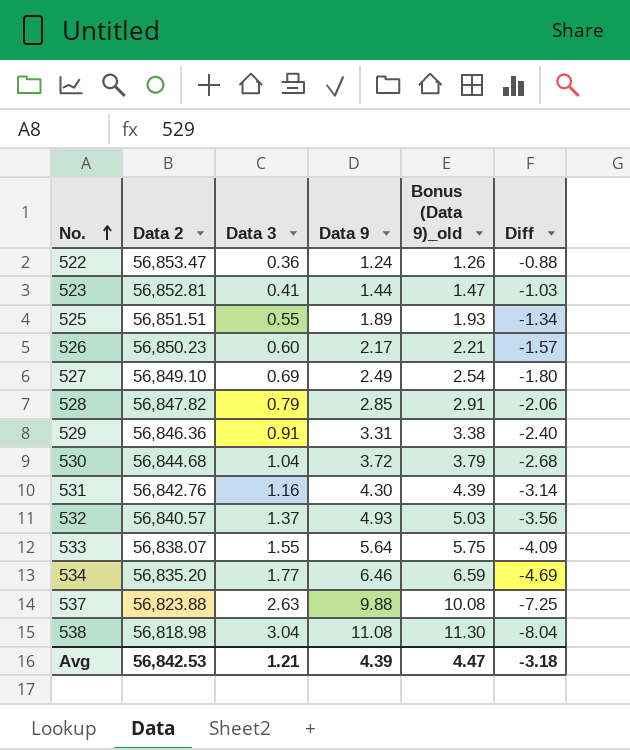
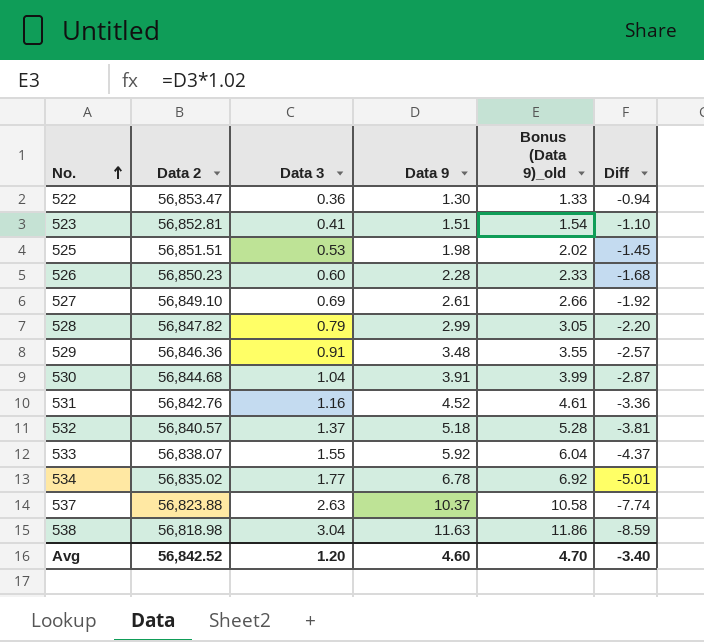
522 | Data 9: 1.24 -> 1.30
522 | Bonus (Data 9)_old: 1.26 -> 1.33
522 | Diff: -0.88 -> -0.94
523 | Data 9: 1.44 -> 1.51
523 | Bonus (Data 9)_old: 1.47 -> 1.54
523 | Diff: -1.03 -> -1.10
525 | Data 3: 0.55 -> 0.53
525 | Data 9: 1.89 -> 1.98
525 | Bonus (Data 9)_old: 1.93 -> 2.02
525 | Diff: -1.34 -> -1.45
526 | Data 9: 2.17 -> 2.28
526 | Bonus (Data 9)_old: 2.21 -> 2.33
526 | Diff: -1.57 -> -1.68
527 | Data 9: 2.49 -> 2.61
527 | Bonus (Data 9)_old: 2.54 -> 2.66
527 | Diff: -1.80 -> -1.92
528 | Data 9: 2.85 -> 2.99
528 | Bonus (Data 9)_old: 2.91 -> 3.05
528 | Diff: -2.06 -> -2.20
529 | Data 9: 3.31 -> 3.48
529 | Bonus (Data 9)_old: 3.38 -> 3.55
529 | Diff: -2.40 -> -2.57
530 | Data 9: 3.72 -> 3.91
530 | Bonus (Data 9)_old: 3.79 -> 3.99
530 | Diff: -2.68 -> -2.87
531 | Data 9: 4.30 -> 4.52
531 | Bonus (Data 9)_old: 4.39 -> 4.61
531 | Diff: -3.14 -> -3.36
532 | Data 9: 4.93 -> 5.18
532 | Bonus (Data 9)_old: 5.03 -> 5.28
532 | Diff: -3.56 -> -3.81
533 | Data 9: 5.64 -> 5.92
533 | Bonus (Data 9)_old: 5.75 -> 6.04
533 | Diff: -4.09 -> -4.37
534 | Data 2: 56,835.20 -> 56,835.02
534 | Data 9: 6.46 -> 6.78
534 | Bonus (Data 9)_old: 6.59 -> 6.92
534 | Diff: -4.69 -> -5.01
537 | Data 9: 9.88 -> 10.37
537 | Bonus (Data 9)_old: 10.08 -> 10.58
537 | Diff: -7.25 -> -7.74
538 | Data 9: 11.08 -> 11.63
538 | Bonus (Data 9)_old: 11.30 -> 11.86
538 | Diff: -8.04 -> -8.59
Avg | Data 2: 56,842.53 -> 56,842.52
Avg | Data 3: 1.21 -> 1.20
Avg | Data 9: 4.39 -> 4.60
Avg | Bonus (Data 9)_old: 4.47 -> 4.70
Avg | Diff: -3.18 -> -3.40

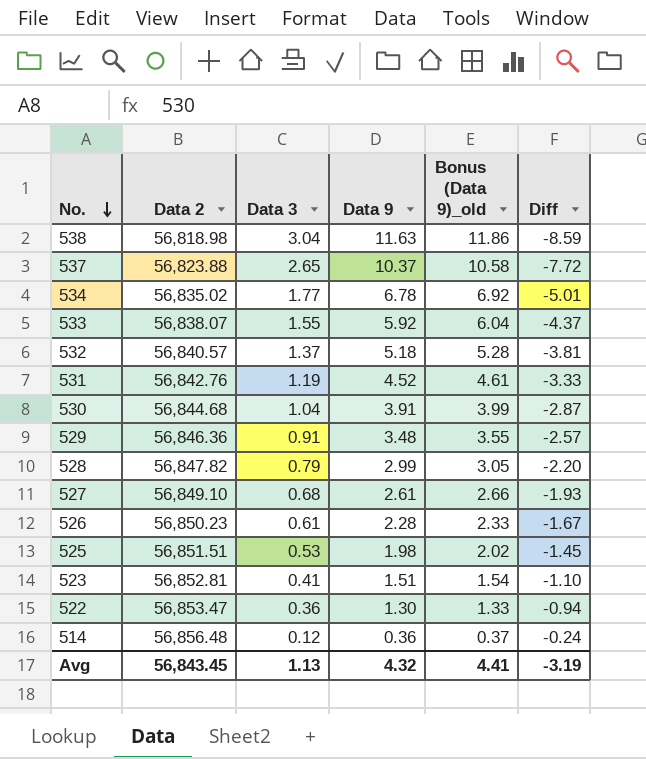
row order: No. ascending -> No. descending
537 | Data 3: 2.63 -> 2.65
537 | Diff: -7.74 -> -7.72
531 | Data 3: 1.16 -> 1.19
531 | Diff: -3.36 -> -3.33
527 | Data 3: 0.69 -> 0.68
527 | Diff: -1.92 -> -1.93
526 | Data 3: 0.60 -> 0.61
526 | Diff: -1.68 -> -1.67
row 514: none -> 56,856.48 | 0.12 | 0.36 | 0.37 | -0.24
Avg | Data 2: 56,842.52 -> 56,843.45
Avg | Data 3: 1.20 -> 1.13
Avg | Data 9: 4.60 -> 4.32
Avg | Bonus (Data 9)_old: 4.70 -> 4.41
Avg | Diff: -3.40 -> -3.19

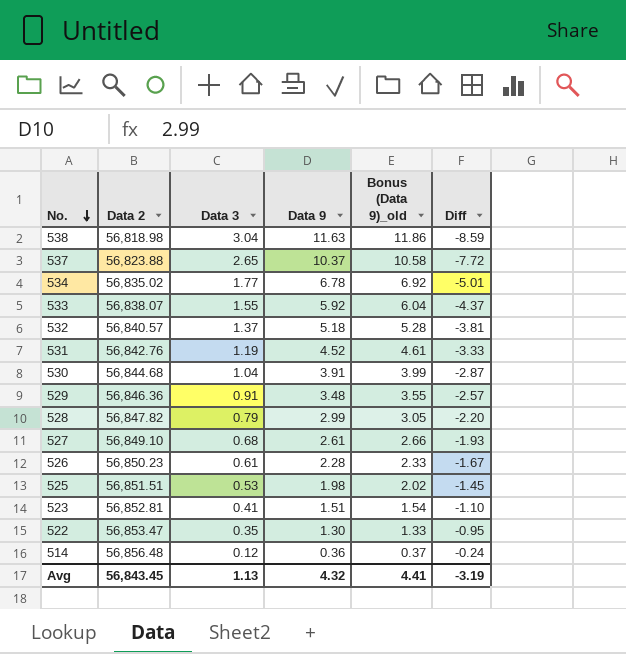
522 | Data 3: 0.36 -> 0.35
522 | Diff: -0.94 -> -0.95

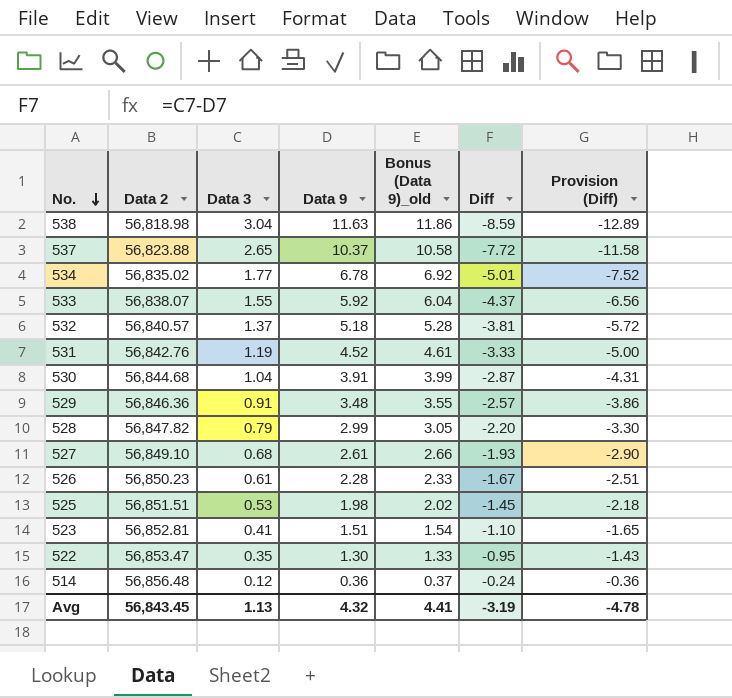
column Provision (Diff) | formula: none -> [Diff] * 1.5

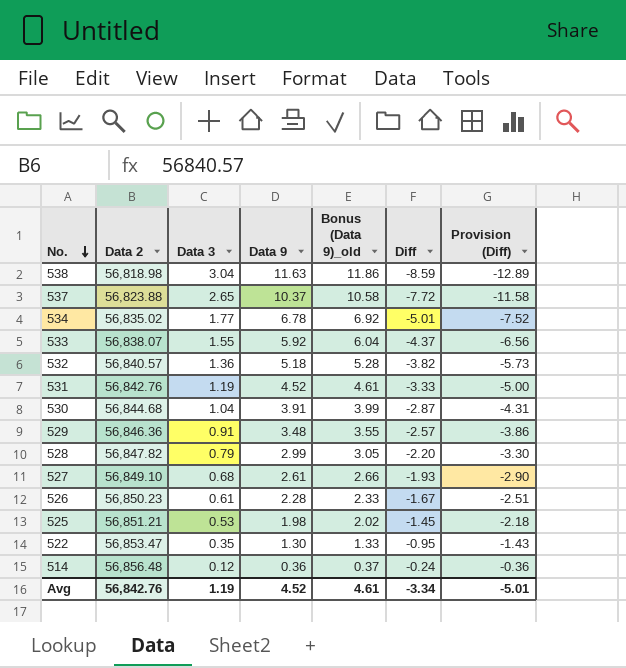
row 523: 56,852.81 | 0.41 | 1.51 | 1.54 | -1.10 | -1.65 -> none
532 | Data 3: 1.37 -> 1.36
532 | Diff: -3.81 -> -3.82
532 | Provision (Diff): -5.72 -> -5.73
525 | Data 2: 56,851.51 -> 56,851.21
Avg | Data 2: 56,843.45 -> 56,842.76
Avg | Data 3: 1.13 -> 1.19
Avg | Data 9: 4.32 -> 4.52
Avg | Bonus (Data 9)_old: 4.41 -> 4.61
Avg | Diff: -3.19 -> -3.34
Avg | Provision (Diff): -4.78 -> -5.01

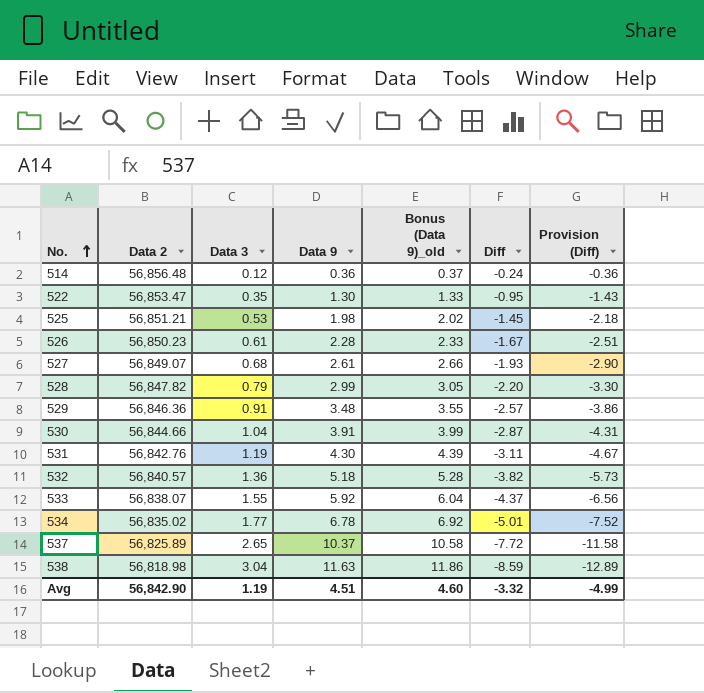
row order: No. descending -> No. ascending
527 | Data 2: 56,849.10 -> 56,849.07
530 | Data 2: 56,844.68 -> 56,844.66
531 | Data 9: 4.52 -> 4.30
531 | Bonus (Data 9)_old: 4.61 -> 4.39
531 | Diff: -3.33 -> -3.11
531 | Provision (Diff): -5.00 -> -4.67
537 | Data 2: 56,823.88 -> 56,825.89
Avg | Data 2: 56,842.76 -> 56,842.90
Avg | Data 9: 4.52 -> 4.51
Avg | Bonus (Data 9)_old: 4.61 -> 4.60
Avg | Diff: -3.34 -> -3.32
Avg | Provision (Diff): -5.01 -> -4.99

